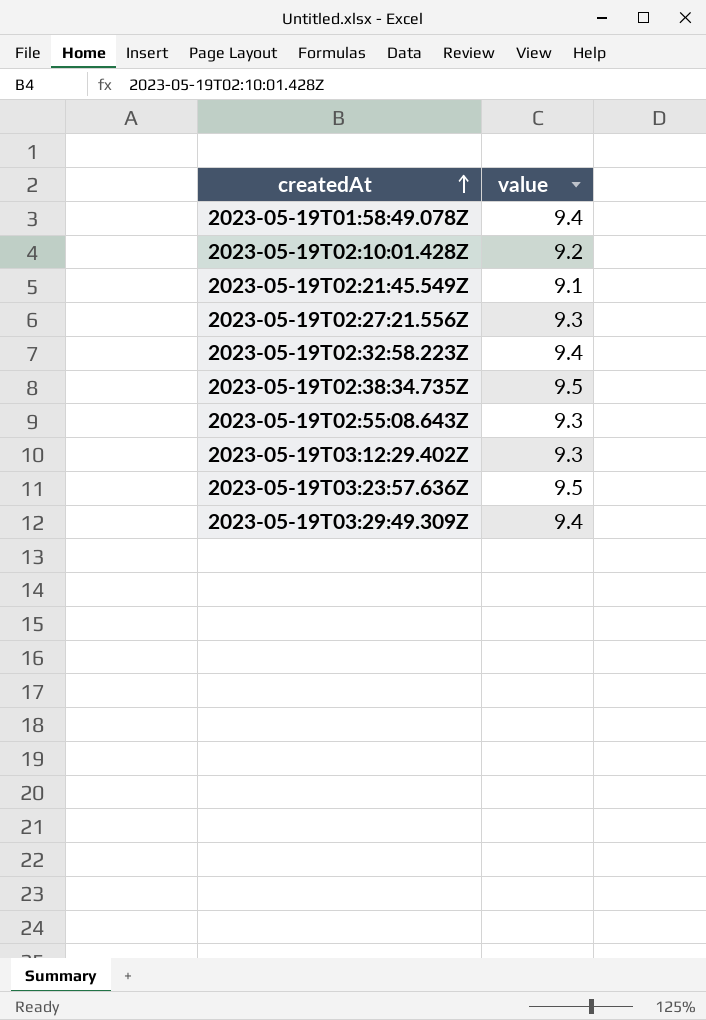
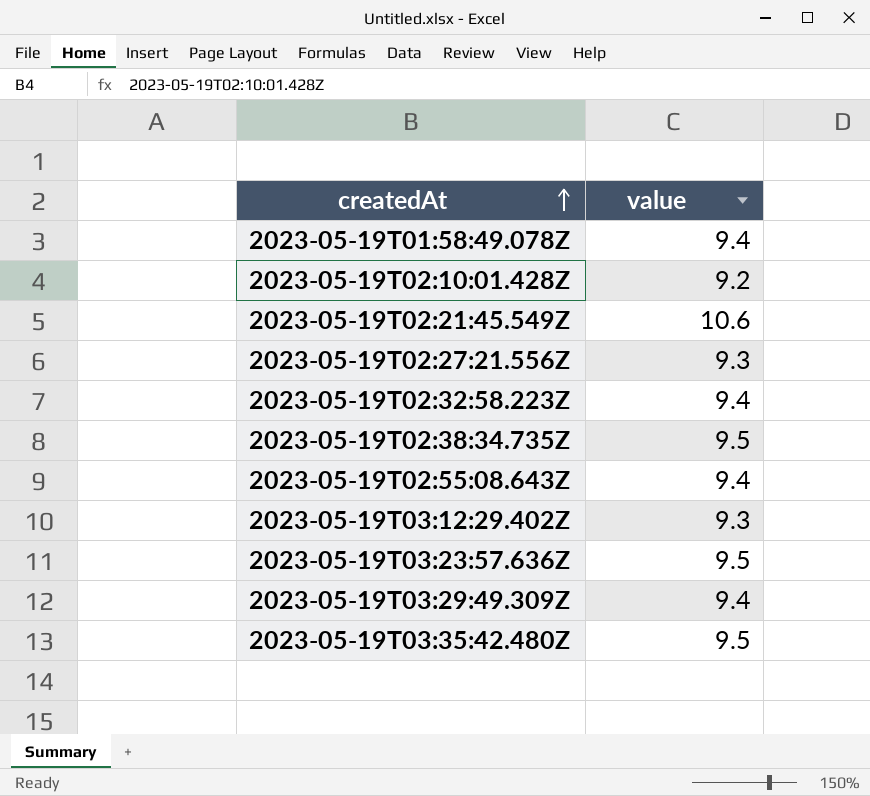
2023-05-19T02:21:45.549Z | value: 9.1 -> 10.6
2023-05-19T02:55:08.643Z | value: 9.3 -> 9.4
row 2023-05-19T03:35:42.480Z: none -> 9.5

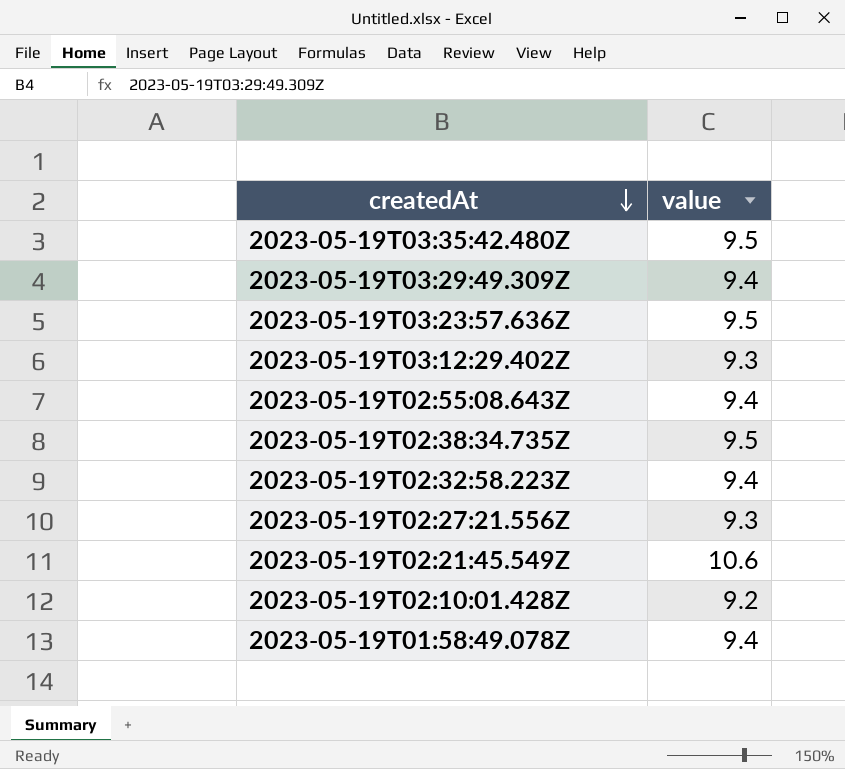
row order: createdAt ascending -> createdAt descending

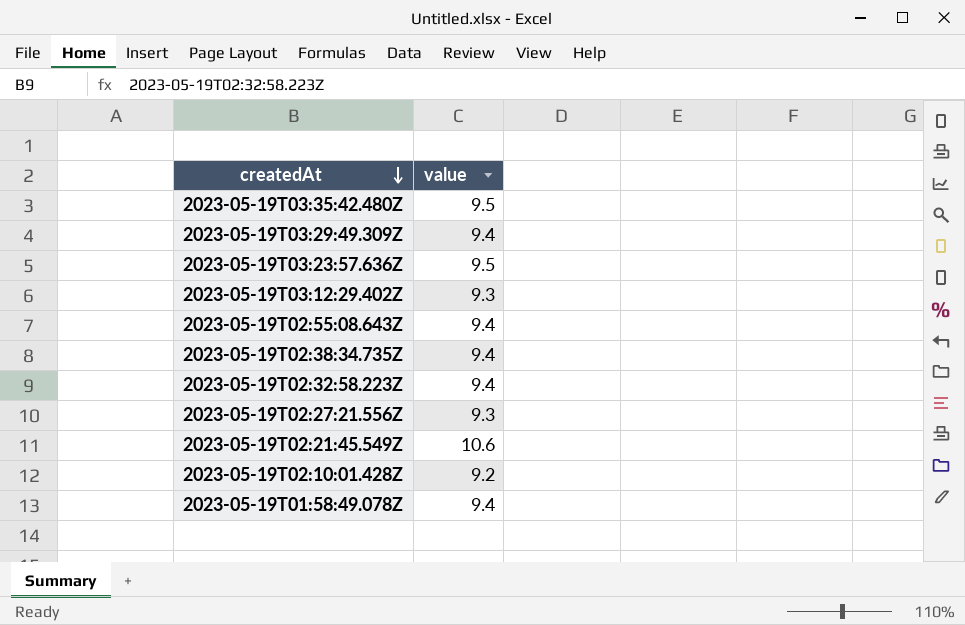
2023-05-19T02:38:34.735Z | value: 9.5 -> 9.4

